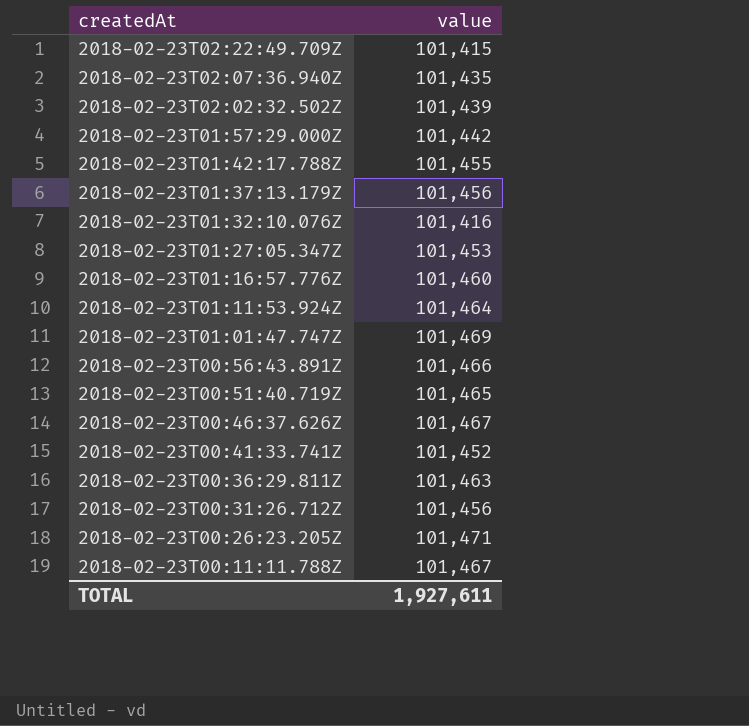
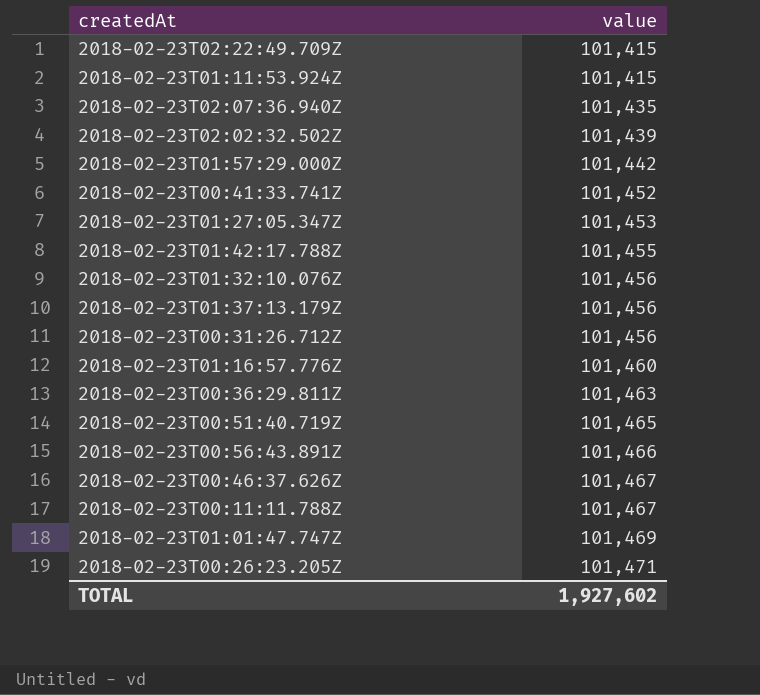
row order: createdAt descending -> value ascending
2018-02-23T01:11:53.924Z | value: 101,464 -> 101,415
2018-02-23T01:32:10.076Z | value: 101,416 -> 101,456
TOTAL | value: 1,927,611 -> 1,927,602

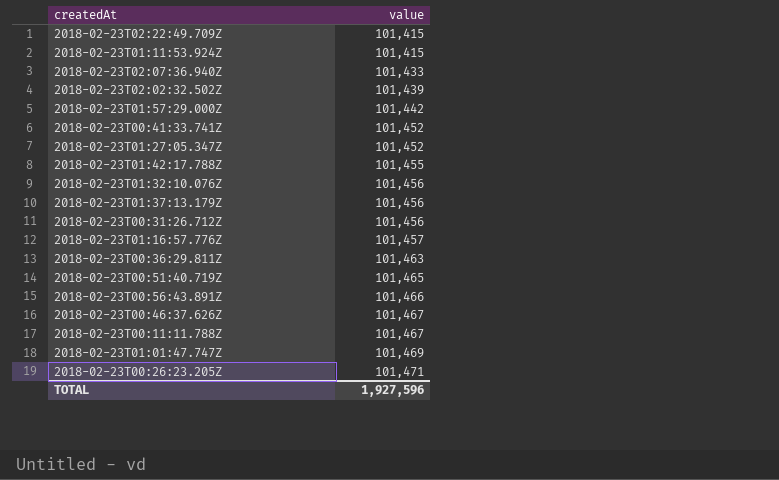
2018-02-23T02:07:36.940Z | value: 101,435 -> 101,433
2018-02-23T01:27:05.347Z | value: 101,453 -> 101,452
2018-02-23T01:16:57.776Z | value: 101,460 -> 101,457
TOTAL | value: 1,927,602 -> 1,927,596

